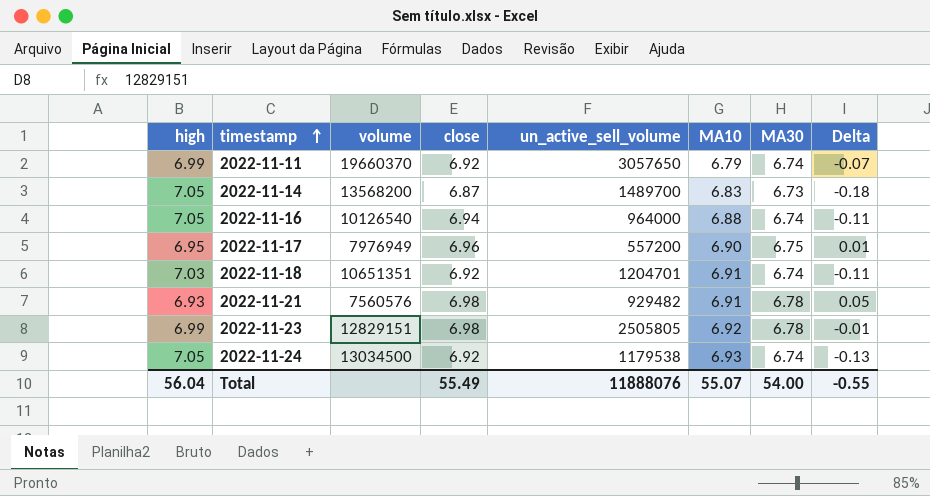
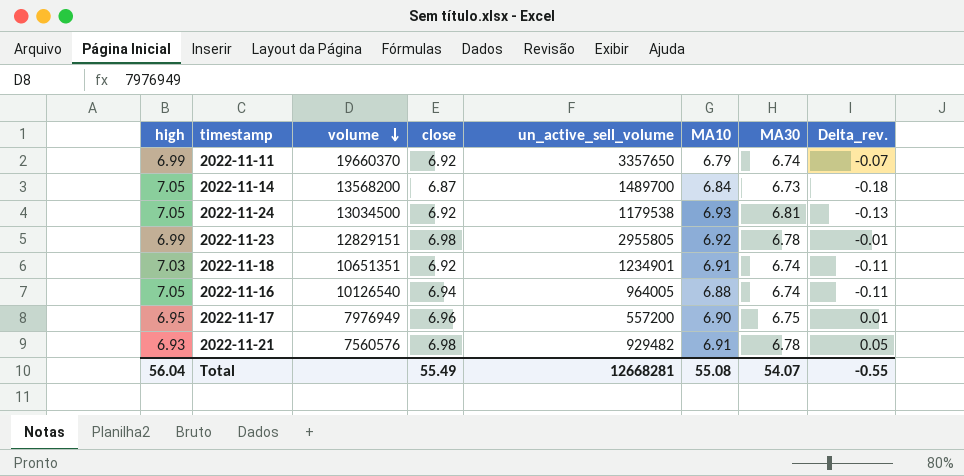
row order: timestamp ascending -> volume descending
column name: Delta -> Delta_rev.
2022-11-11 | un_active_sell_volume: 3057650 -> 3357650
2022-11-14 | MA10: 6.83 -> 6.84
2022-11-24 | MA30: 6.74 -> 6.81
2022-11-23 | un_active_sell_volume: 2505805 -> 2955805
2022-11-18 | un_active_sell_volume: 1204701 -> 1234901
2022-11-16 | un_active_sell_volume: 964000 -> 964005
Total | un_active_sell_volume: 11888076 -> 12668281
Total | MA10: 55.07 -> 55.08
Total | MA30: 54.00 -> 54.07

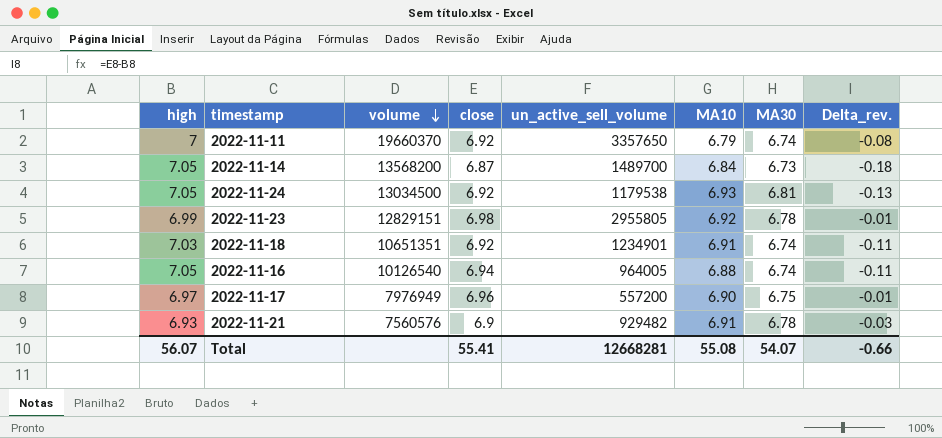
2022-11-11 | high: 6.99 -> 7
2022-11-11 | Delta_rev.: -0.07 -> -0.08
2022-11-17 | high: 6.95 -> 6.97
2022-11-17 | Delta_rev.: 0.01 -> -0.01
2022-11-21 | close: 6.98 -> 6.9
2022-11-21 | Delta_rev.: 0.05 -> -0.03
Total | high: 56.04 -> 56.07
Total | close: 55.49 -> 55.41
Total | Delta_rev.: -0.55 -> -0.66

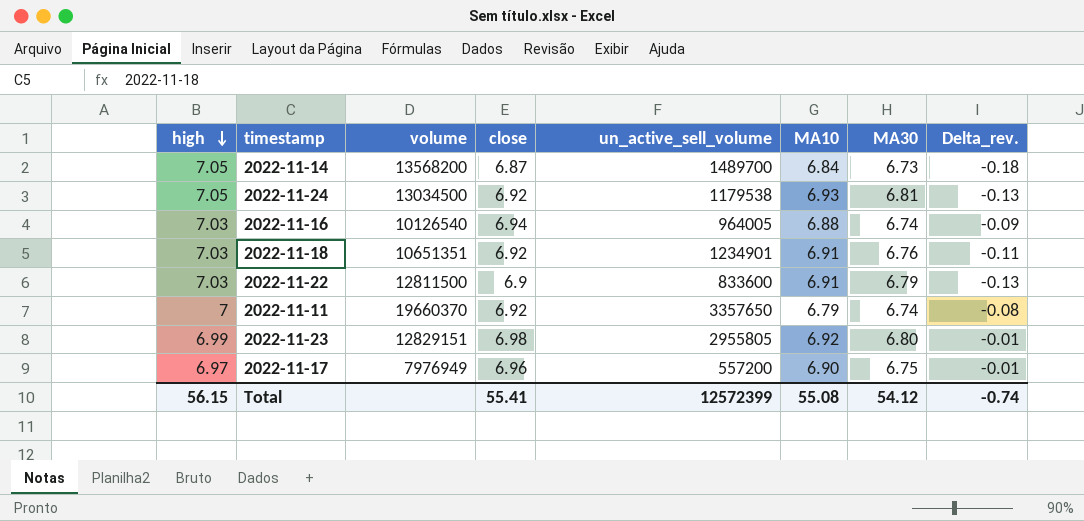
row order: volume descending -> high descending
row 2022-11-21: 6.93 | 7560576 | 6.9 | 929482 | 6.91 | 6.78 | -0.03 -> none
2022-11-16 | high: 7.05 -> 7.03
2022-11-16 | Delta_rev.: -0.11 -> -0.09
2022-11-18 | MA30: 6.74 -> 6.76
row 2022-11-22: none -> 7.03 | 12811500 | 6.9 | 833600 | 6.91 | 6.79 | -0.13
2022-11-23 | MA30: 6.78 -> 6.80
Total | high: 56.07 -> 56.15
Total | un_active_sell_volume: 12668281 -> 12572399
Total | MA30: 54.07 -> 54.12
Total | Delta_rev.: -0.66 -> -0.74

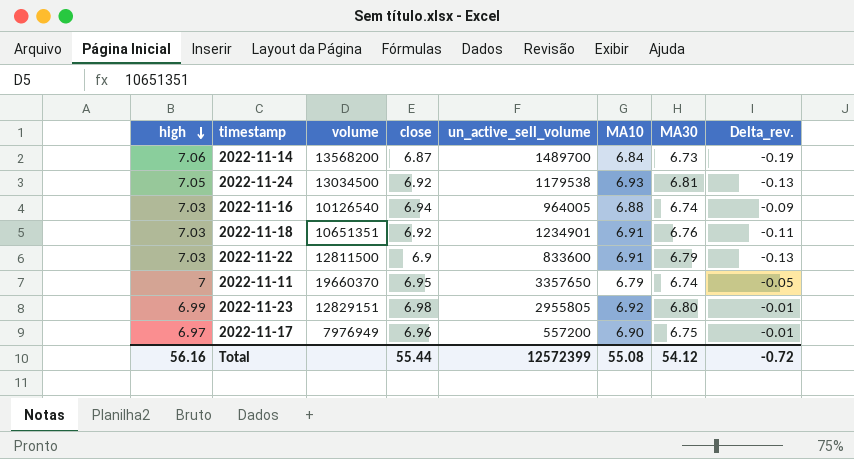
2022-11-14 | high: 7.05 -> 7.06
2022-11-14 | Delta_rev.: -0.18 -> -0.19
2022-11-11 | close: 6.92 -> 6.95
2022-11-11 | Delta_rev.: -0.08 -> -0.05
Total | high: 56.15 -> 56.16
Total | close: 55.41 -> 55.44
Total | Delta_rev.: -0.74 -> -0.72

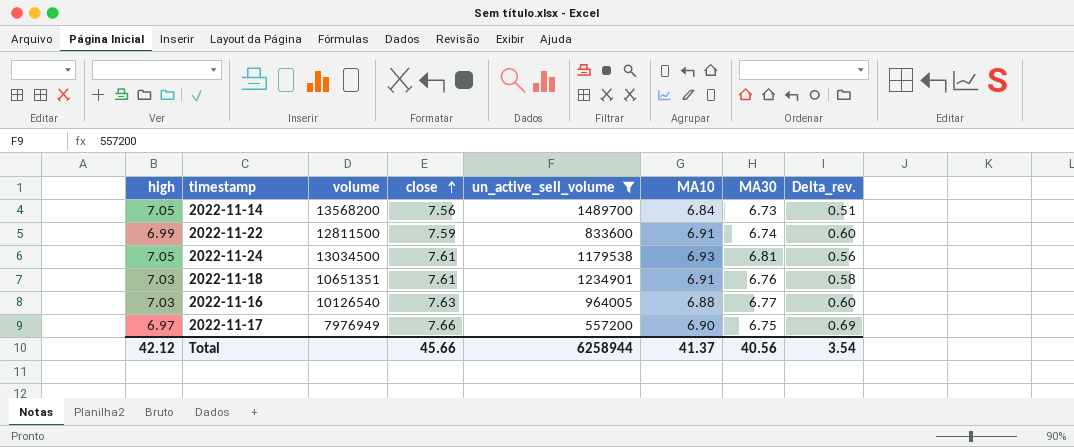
filter: none -> un_active_sell_volume <= 1489700
row order: high descending -> close ascending
2022-11-14 | high: 7.06 -> 7.05
2022-11-14 | close: 6.87 -> 7.56
2022-11-14 | Delta_rev.: -0.19 -> 0.51
2022-11-22 | high: 7.03 -> 6.99
2022-11-22 | close: 6.9 -> 7.59
2022-11-22 | MA30: 6.79 -> 6.74
2022-11-22 | Delta_rev.: -0.13 -> 0.60
2022-11-24 | close: 6.92 -> 7.61
2022-11-24 | Delta_rev.: -0.13 -> 0.56
2022-11-18 | close: 6.92 -> 7.61
2022-11-18 | Delta_rev.: -0.11 -> 0.58
2022-11-16 | close: 6.94 -> 7.63
2022-11-16 | MA30: 6.74 -> 6.77
2022-11-16 | Delta_rev.: -0.09 -> 0.60
2022-11-17 | close: 6.96 -> 7.66
2022-11-17 | Delta_rev.: -0.01 -> 0.69
Total | high: 56.16 -> 42.12
Total | close: 55.44 -> 45.66
Total | un_active_sell_volume: 12572399 -> 6258944
Total | MA10: 55.08 -> 41.37
Total | MA30: 54.12 -> 40.56
Total | Delta_rev.: -0.72 -> 3.54

